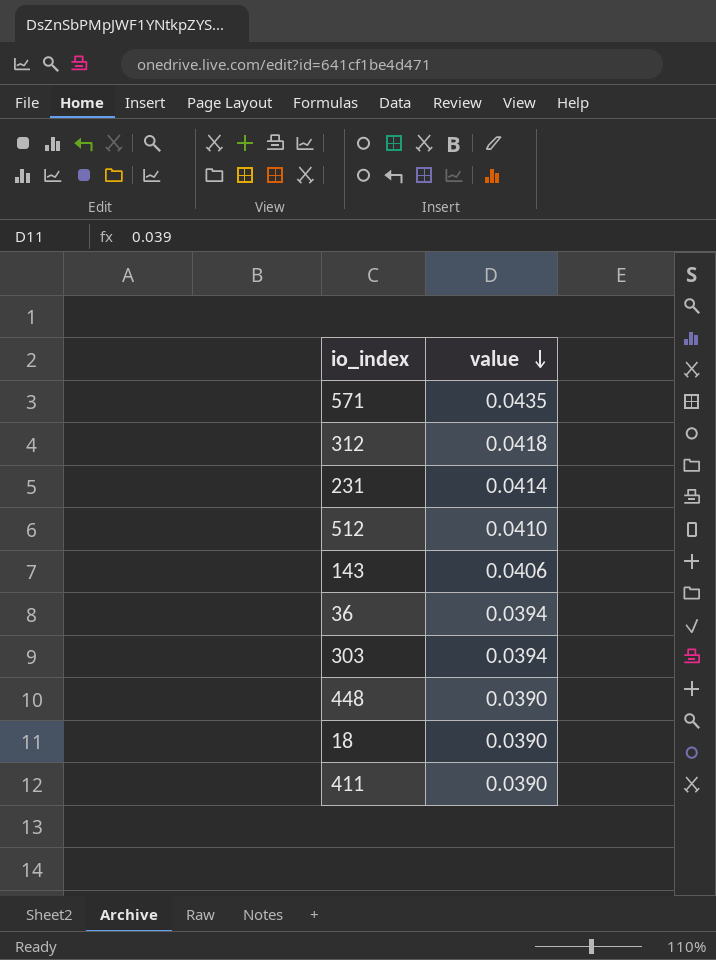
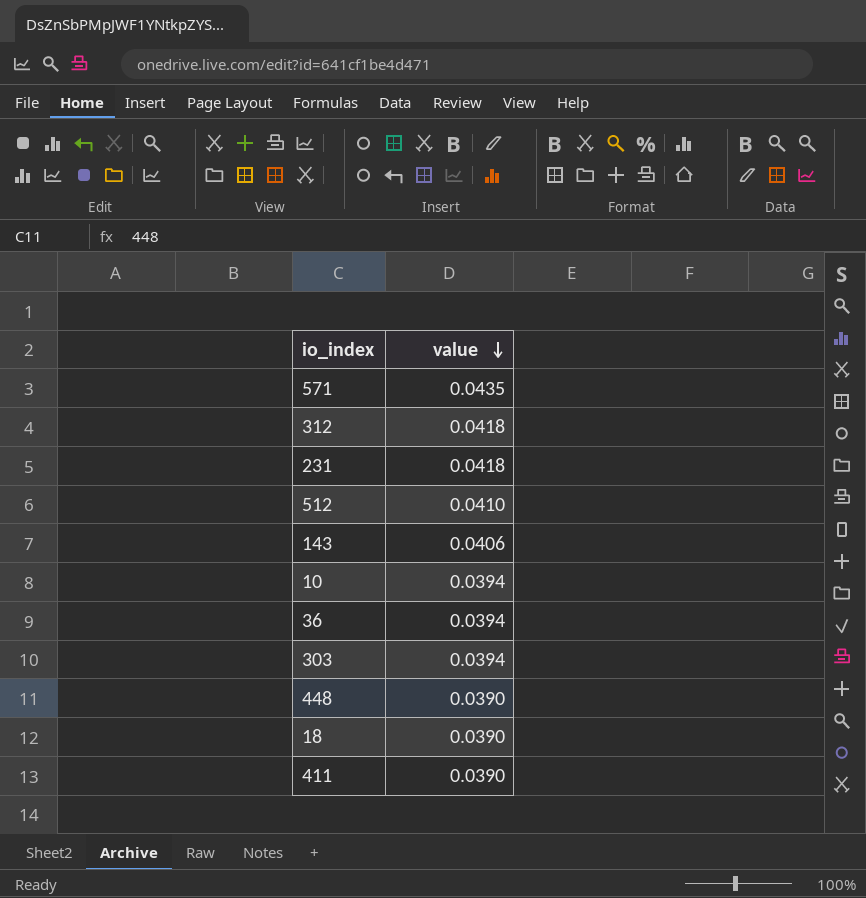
231 | value: 0.0414 -> 0.0418
row 10: none -> 0.0394

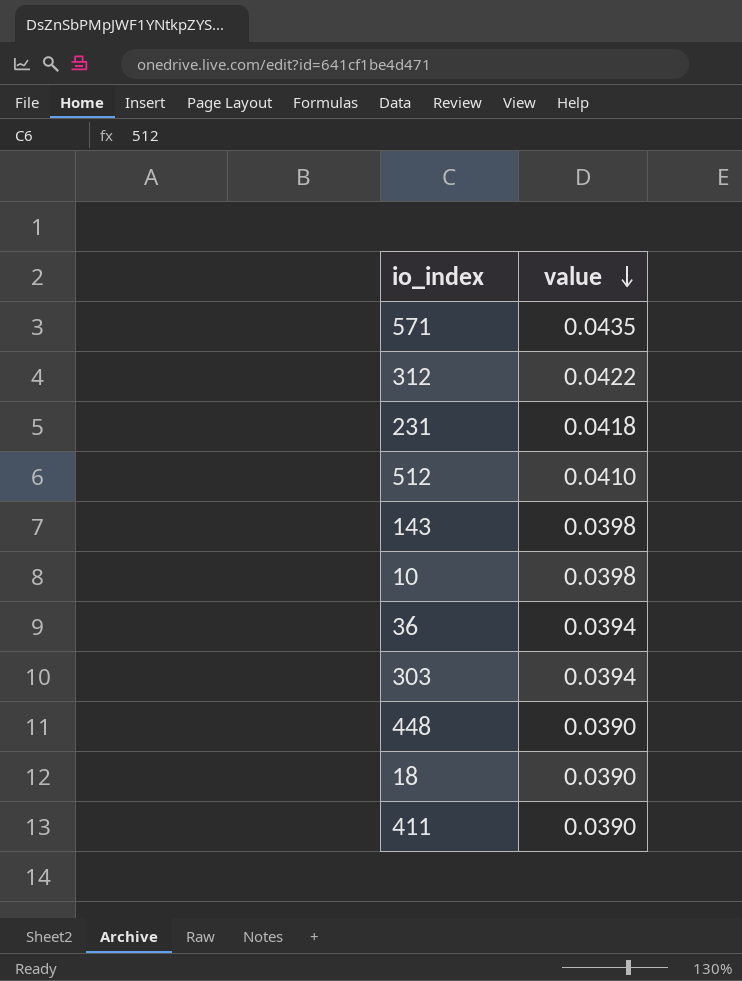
312 | value: 0.0418 -> 0.0422
143 | value: 0.0406 -> 0.0398
10 | value: 0.0394 -> 0.0398

